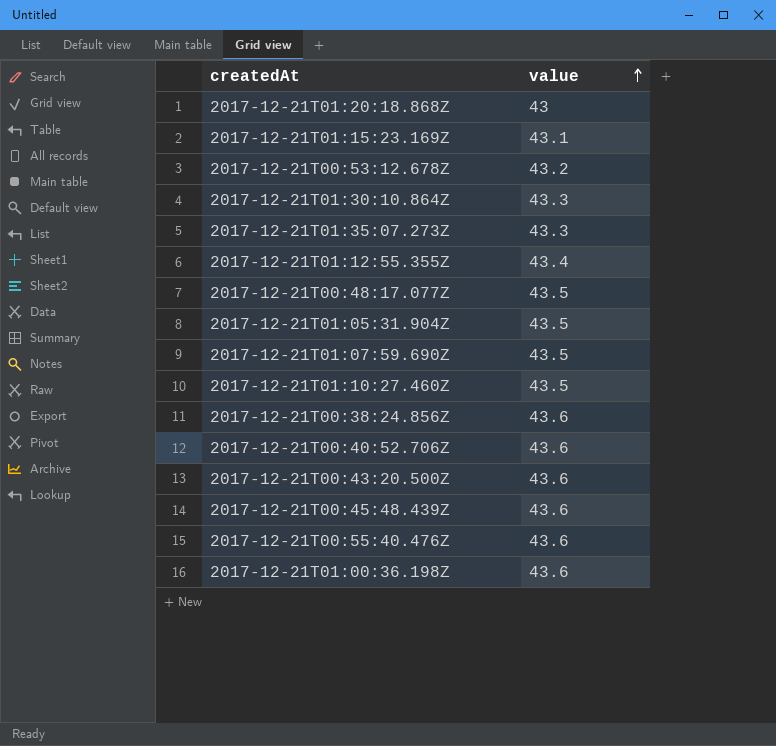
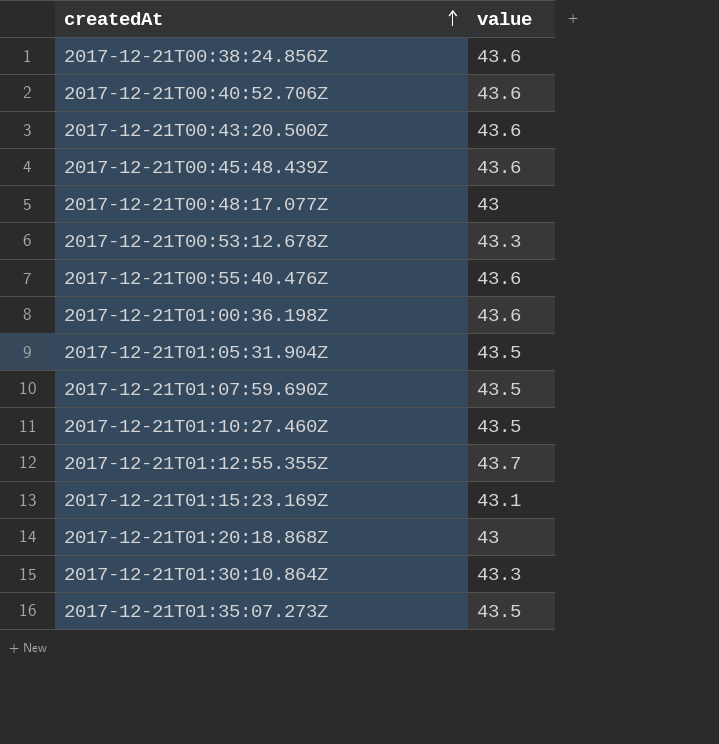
row order: value ascending -> createdAt ascending
2017-12-21T00:48:17.077Z | value: 43.5 -> 43
2017-12-21T00:53:12.678Z | value: 43.2 -> 43.3
2017-12-21T01:12:55.355Z | value: 43.4 -> 43.7
2017-12-21T01:35:07.273Z | value: 43.3 -> 43.5

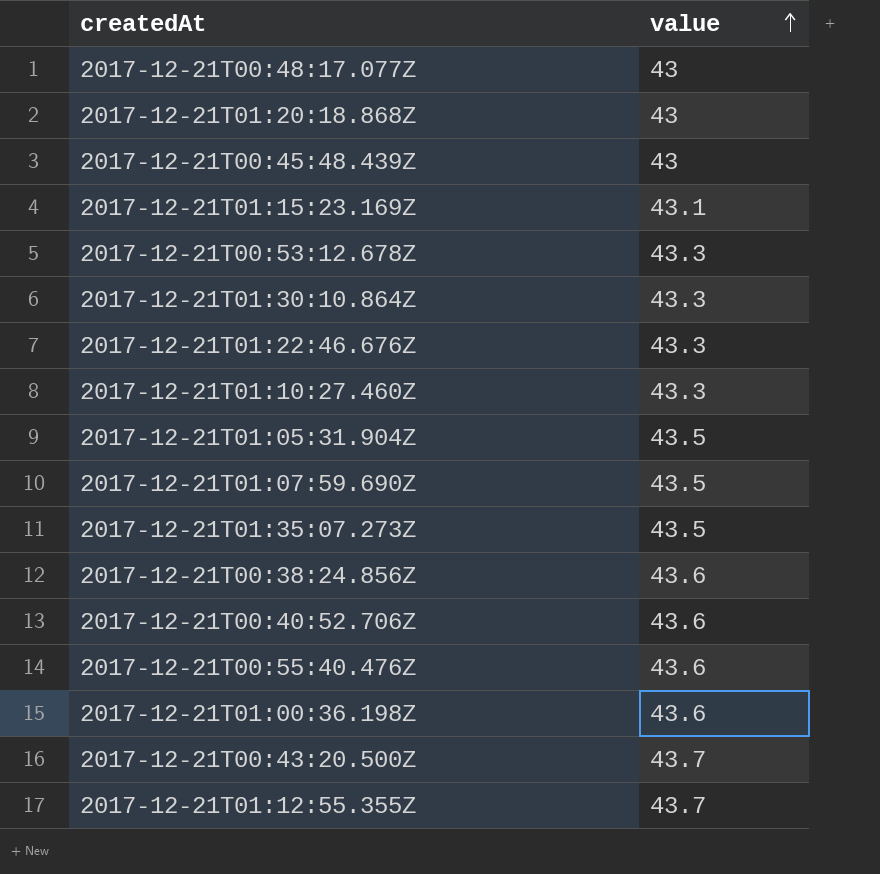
row order: createdAt ascending -> value ascending
2017-12-21T00:45:48.439Z | value: 43.6 -> 43
row 2017-12-21T01:22:46.676Z: none -> 43.3
2017-12-21T01:10:27.460Z | value: 43.5 -> 43.3
2017-12-21T00:43:20.500Z | value: 43.6 -> 43.7

